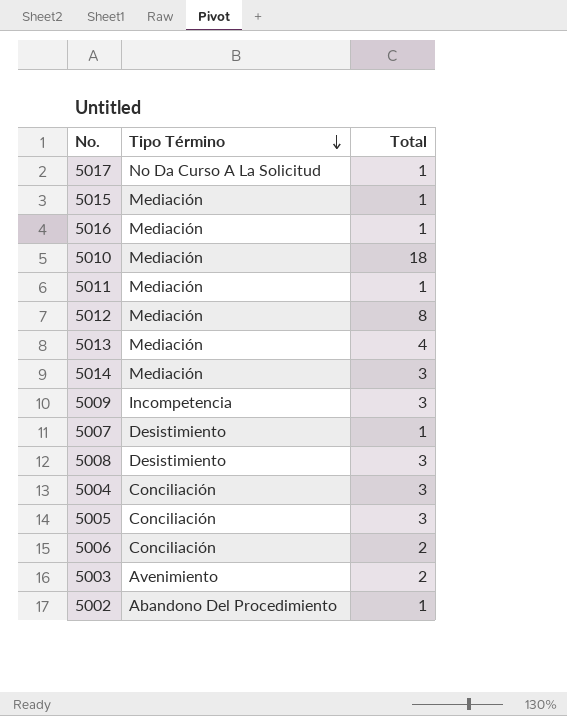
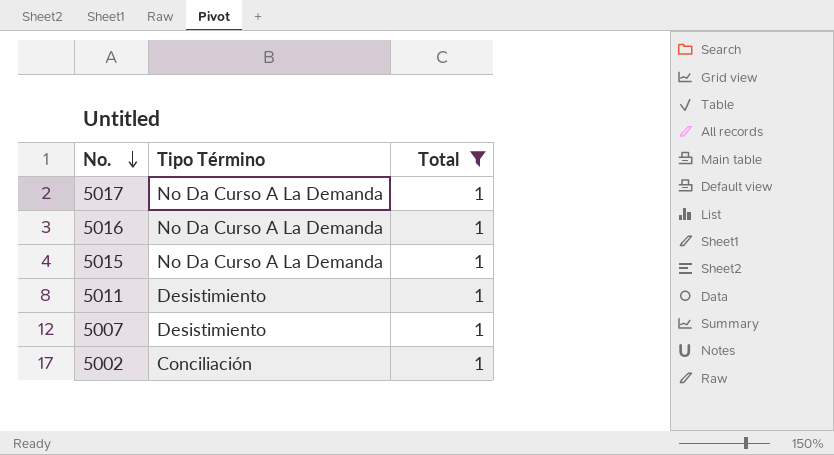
filter: none -> Total = 1
row order: Tipo Término descending -> No. descending
5017 | Tipo Término: No Da Curso A La Solicitud -> No Da Curso A La Demanda
5016 | Tipo Término: Mediación -> No Da Curso A La Demanda
5015 | Tipo Término: Mediación -> No Da Curso A La Demanda
5011 | Tipo Término: Mediación -> Desistimiento
5002 | Tipo Término: Abandono Del Procedimiento -> Conciliación

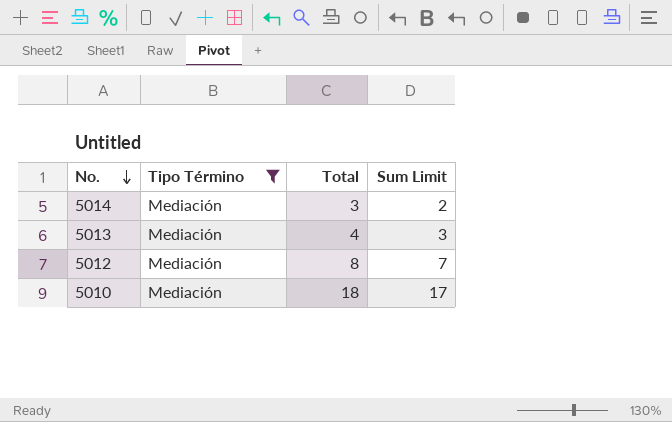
filter: Total = 1 -> Tipo Término = Mediación
column Sum Limit | formula: none -> [Total] - 1

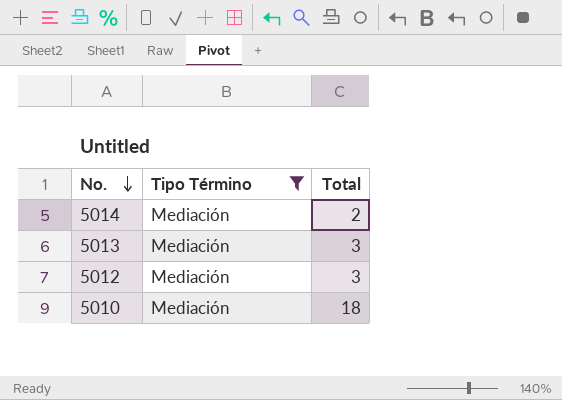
column Sum Limit | formula: [Total] - 1 -> none
5014 | Total: 3 -> 2
5013 | Total: 4 -> 3
5012 | Total: 8 -> 3

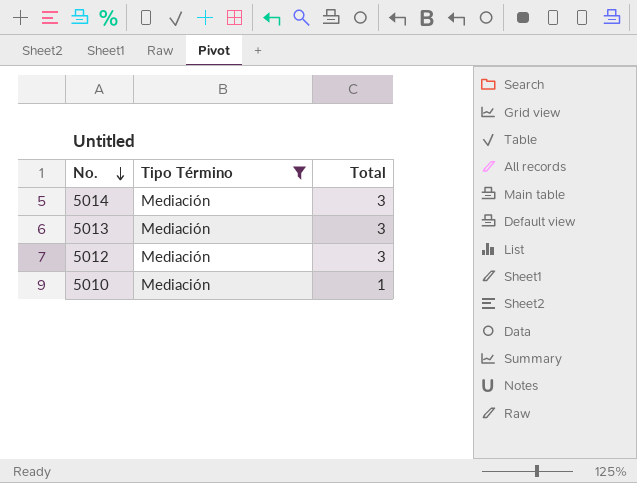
5014 | Total: 2 -> 3
5010 | Total: 18 -> 1

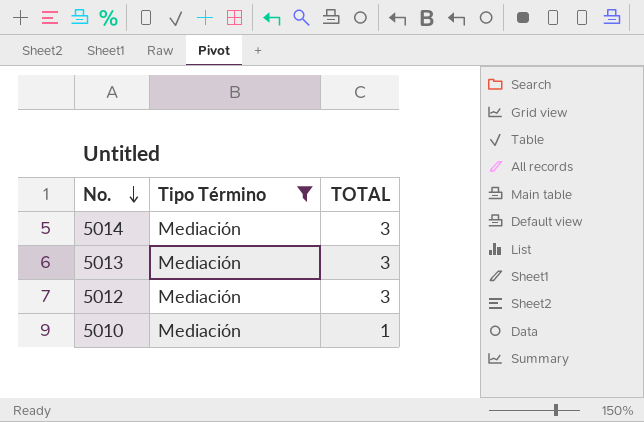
column name: Total -> TOTAL

